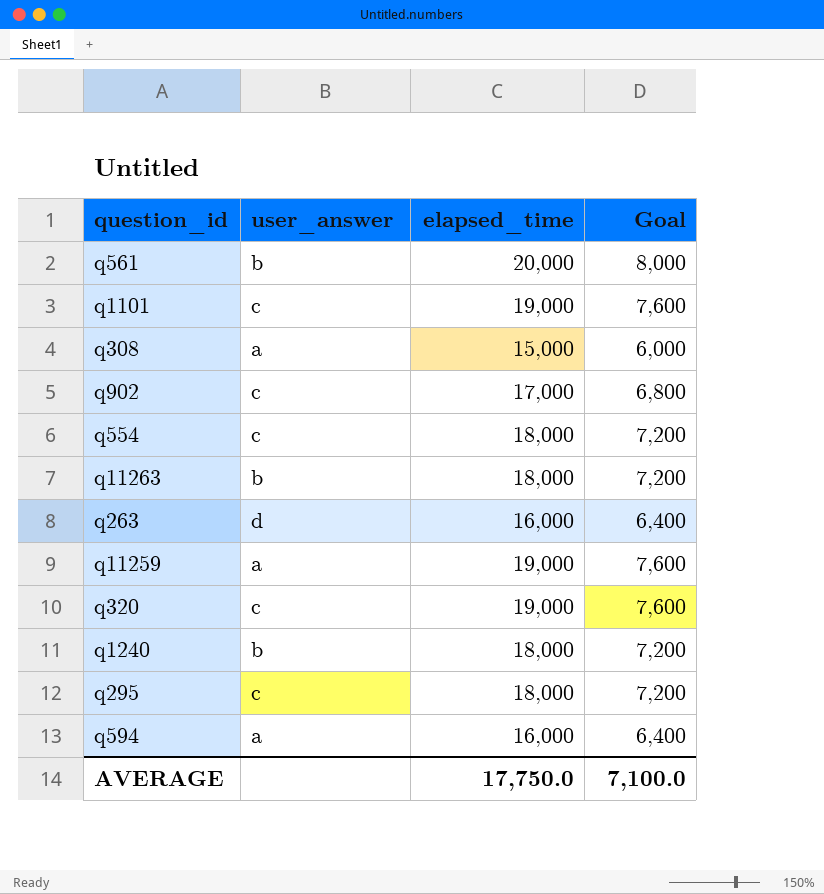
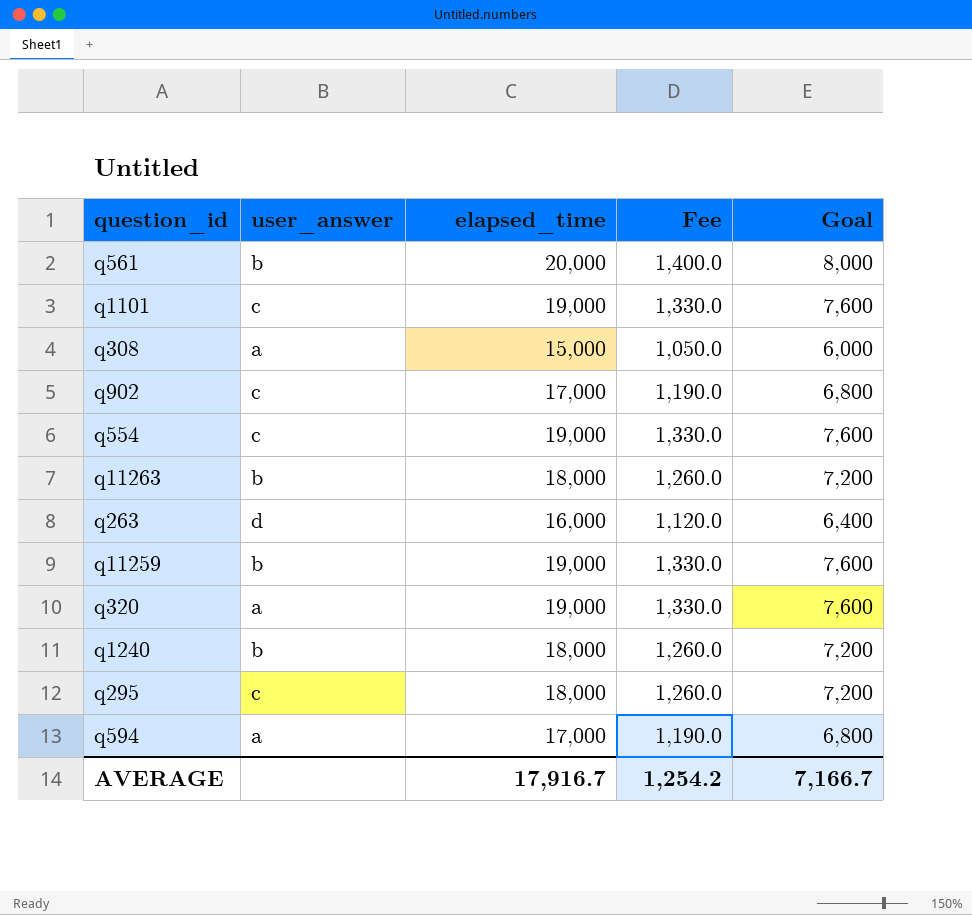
column Fee | formula: none -> [elapsed_time] * 0.07
q554 | elapsed_time: 18,000 -> 19,000
q554 | Goal: 7,200 -> 7,600
q11259 | user_answer: a -> b
q320 | user_answer: c -> a
q594 | elapsed_time: 16,000 -> 17,000
q594 | Goal: 6,400 -> 6,800
AVERAGE | elapsed_time: 17,750.0 -> 17,916.7
AVERAGE | Goal: 7,100.0 -> 7,166.7

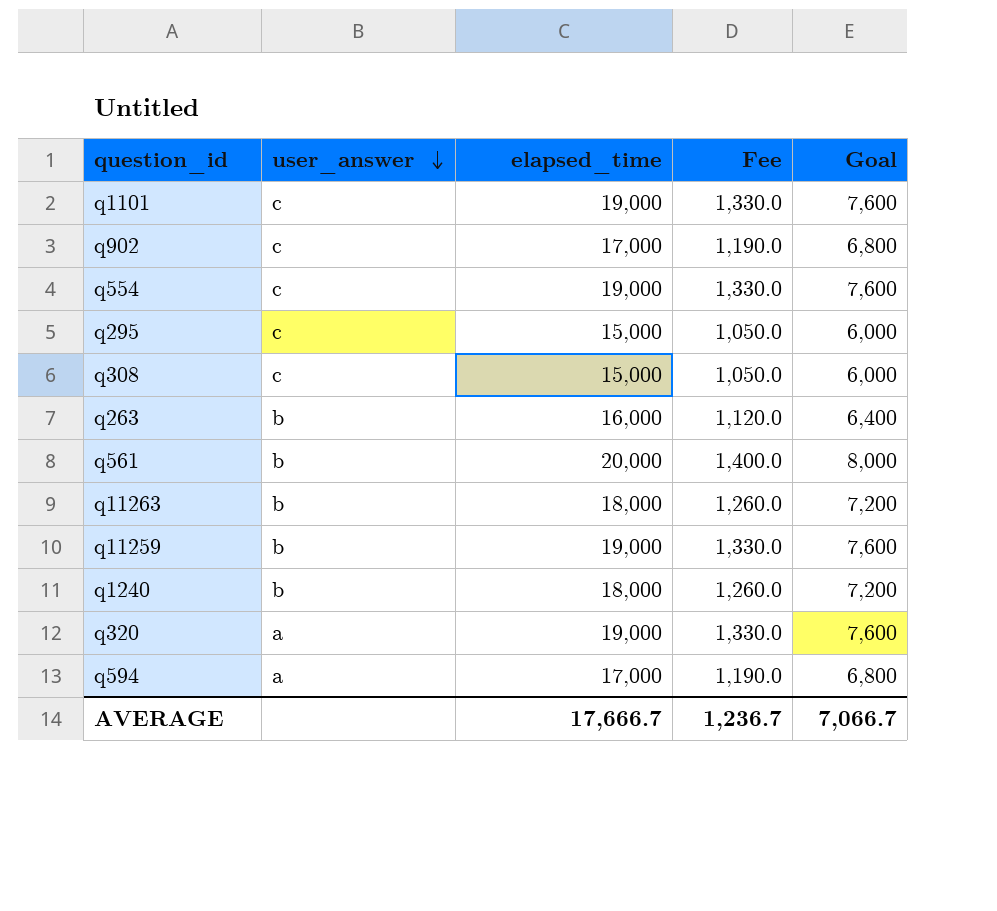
row order: none -> user_answer descending
q295 | elapsed_time: 18,000 -> 15,000
q295 | Fee: 1,260.0 -> 1,050.0
q295 | Goal: 7,200 -> 6,000
q308 | user_answer: a -> c
q263 | user_answer: d -> b
AVERAGE | elapsed_time: 17,916.7 -> 17,666.7
AVERAGE | Fee: 1,254.2 -> 1,236.7
AVERAGE | Goal: 7,166.7 -> 7,066.7

